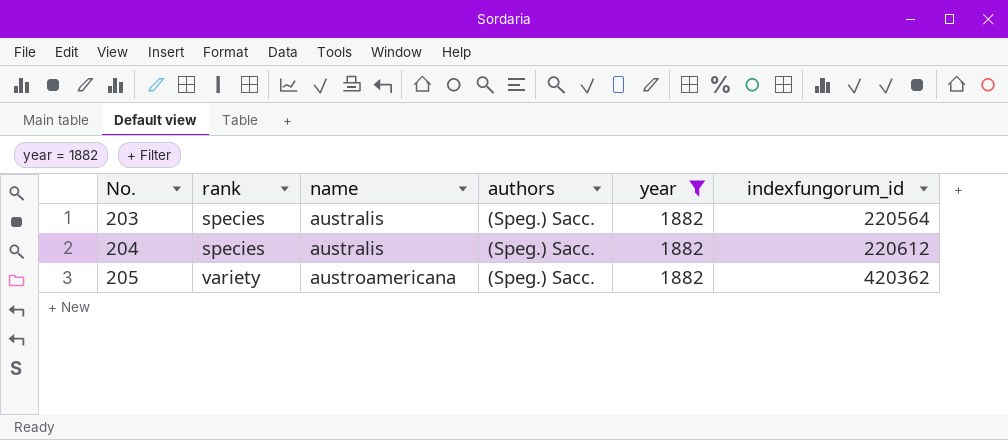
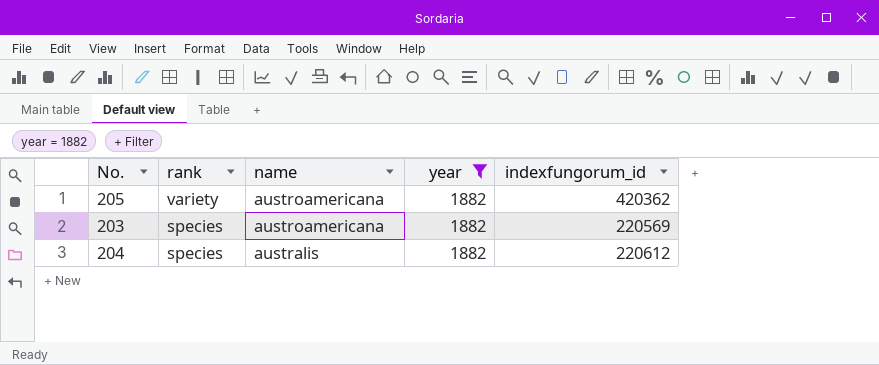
row order: No. ascending -> rank descending
column authors | position: 4 -> none
203 | name: australis -> austroamericana
203 | indexfungorum_id: 220564 -> 220569

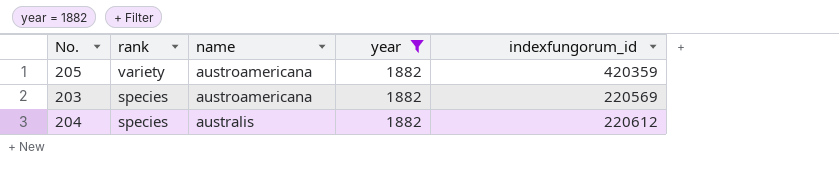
205 | indexfungorum_id: 420362 -> 420359

